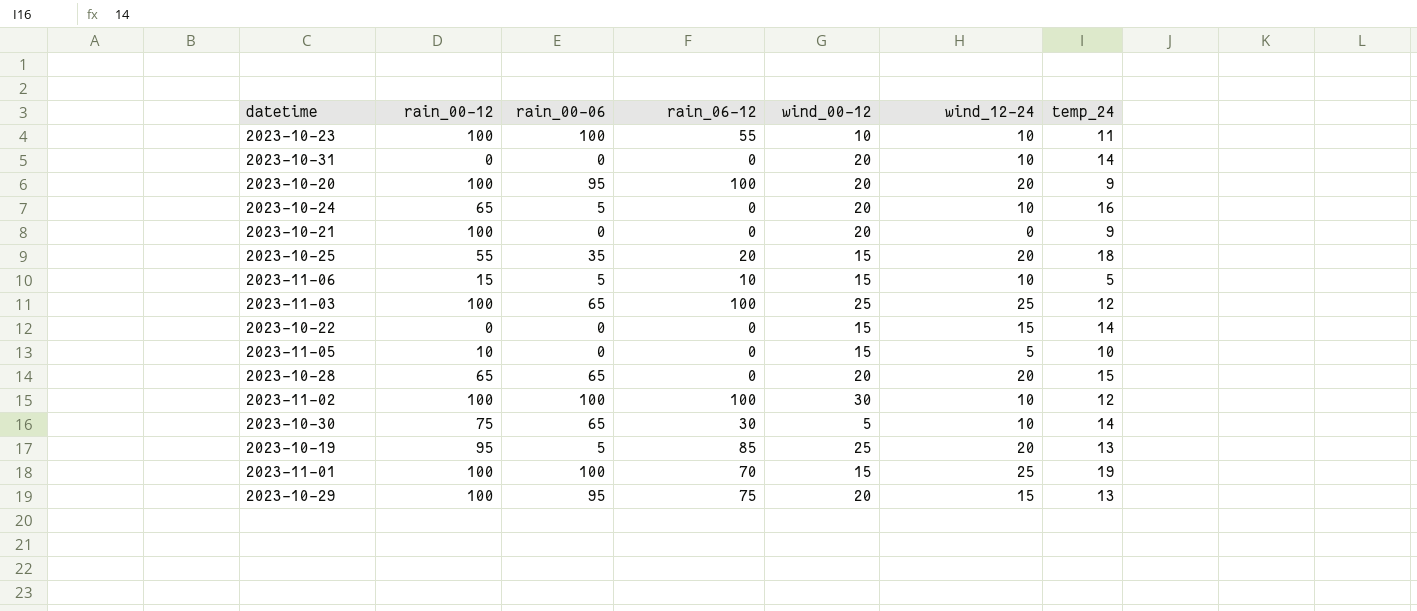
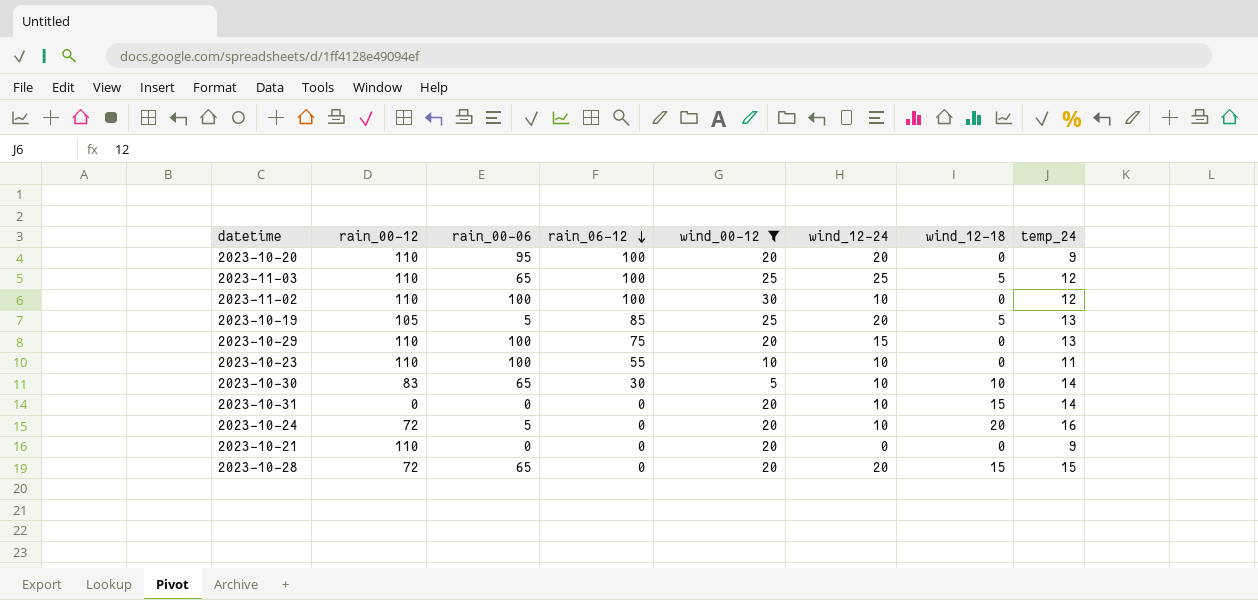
filter: none -> wind_00-12 != 15
row order: none -> rain_06-12 descending
column wind_12-18 | position: none -> 7
2023-10-20 | rain_00-12: 100 -> 110
2023-11-03 | rain_00-12: 100 -> 110
2023-11-02 | rain_00-12: 100 -> 110
2023-10-19 | rain_00-12: 95 -> 105
2023-10-29 | rain_00-12: 100 -> 110
2023-10-29 | rain_00-06: 95 -> 100
2023-10-23 | rain_00-12: 100 -> 110
2023-10-30 | rain_00-12: 75 -> 83
2023-10-24 | rain_00-12: 65 -> 72
2023-10-21 | rain_00-12: 100 -> 110
2023-10-28 | rain_00-12: 65 -> 72

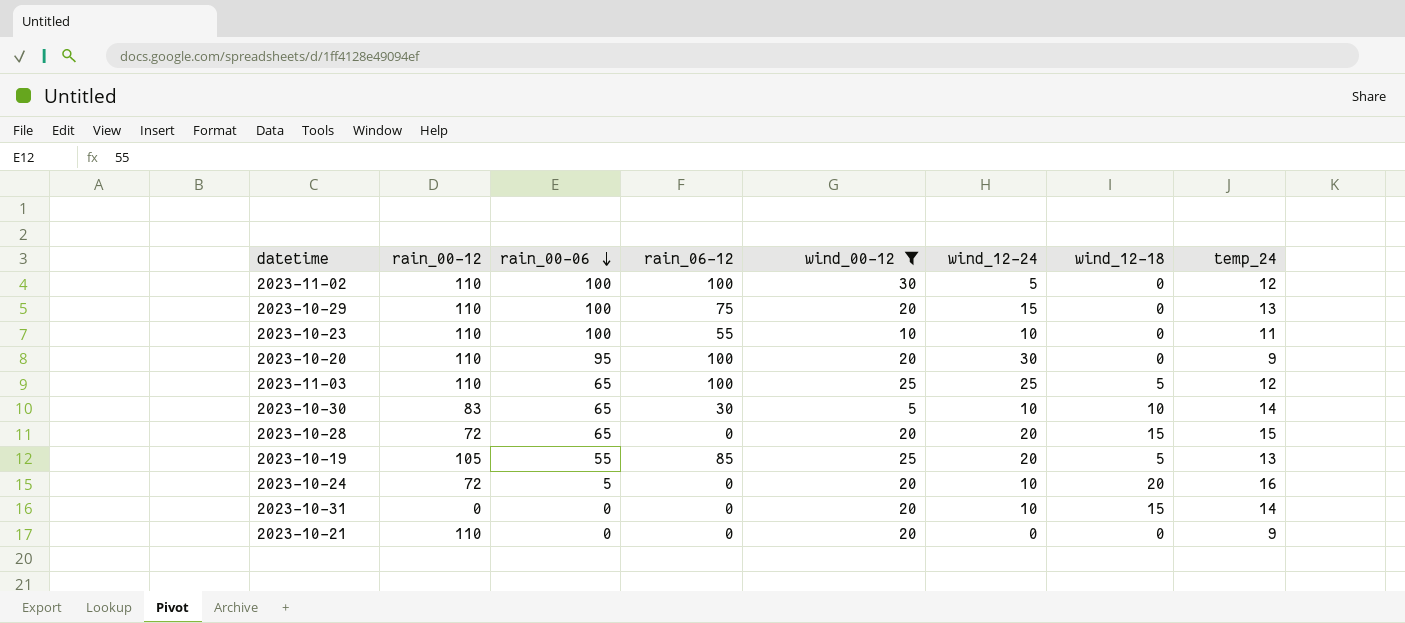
row order: rain_06-12 descending -> rain_00-06 descending
2023-11-02 | wind_12-24: 10 -> 5
2023-10-20 | wind_12-24: 20 -> 30
2023-10-19 | rain_00-06: 5 -> 55

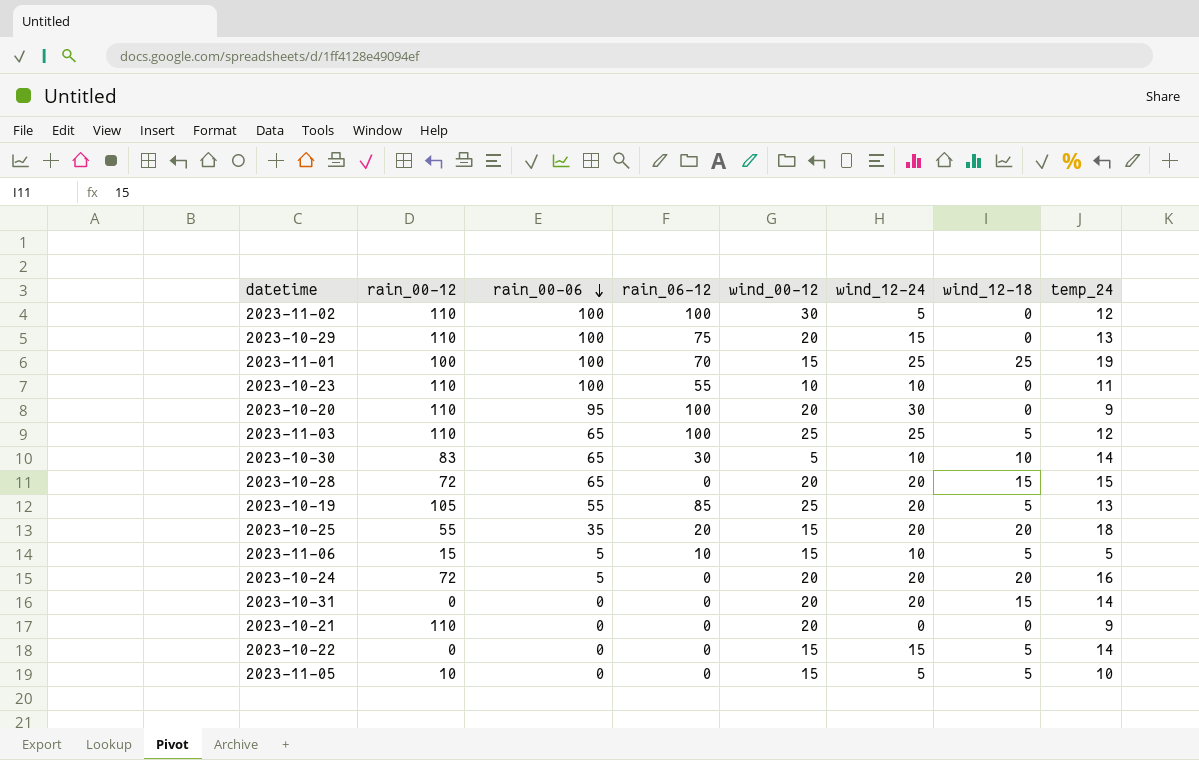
filter: wind_00-12 != 15 -> none
2023-10-24 | wind_12-24: 10 -> 20
2023-10-31 | wind_12-24: 10 -> 20

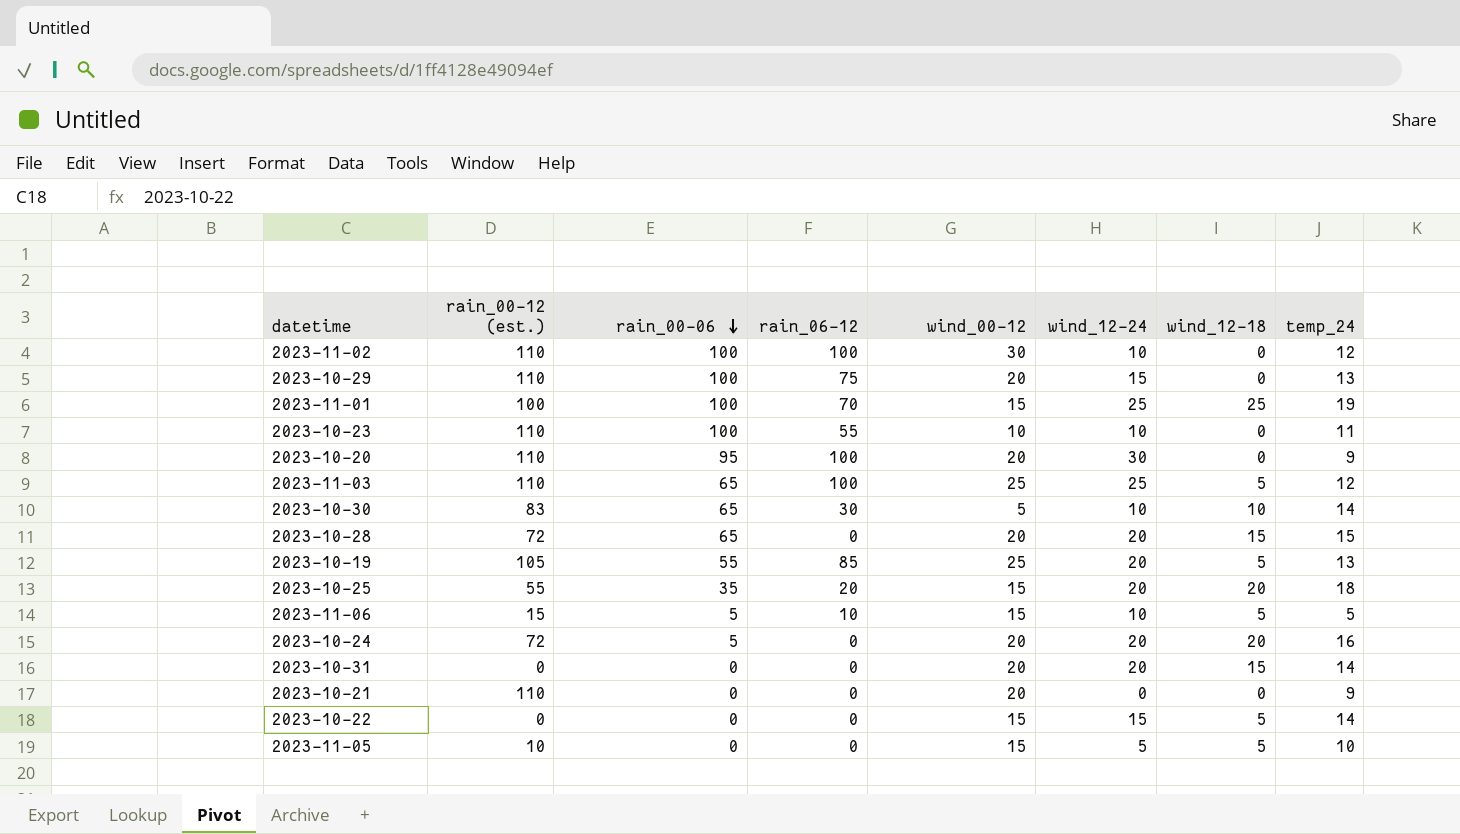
column name: rain_00-12 -> rain_00-12 (est.)
2023-11-02 | wind_12-24: 5 -> 10

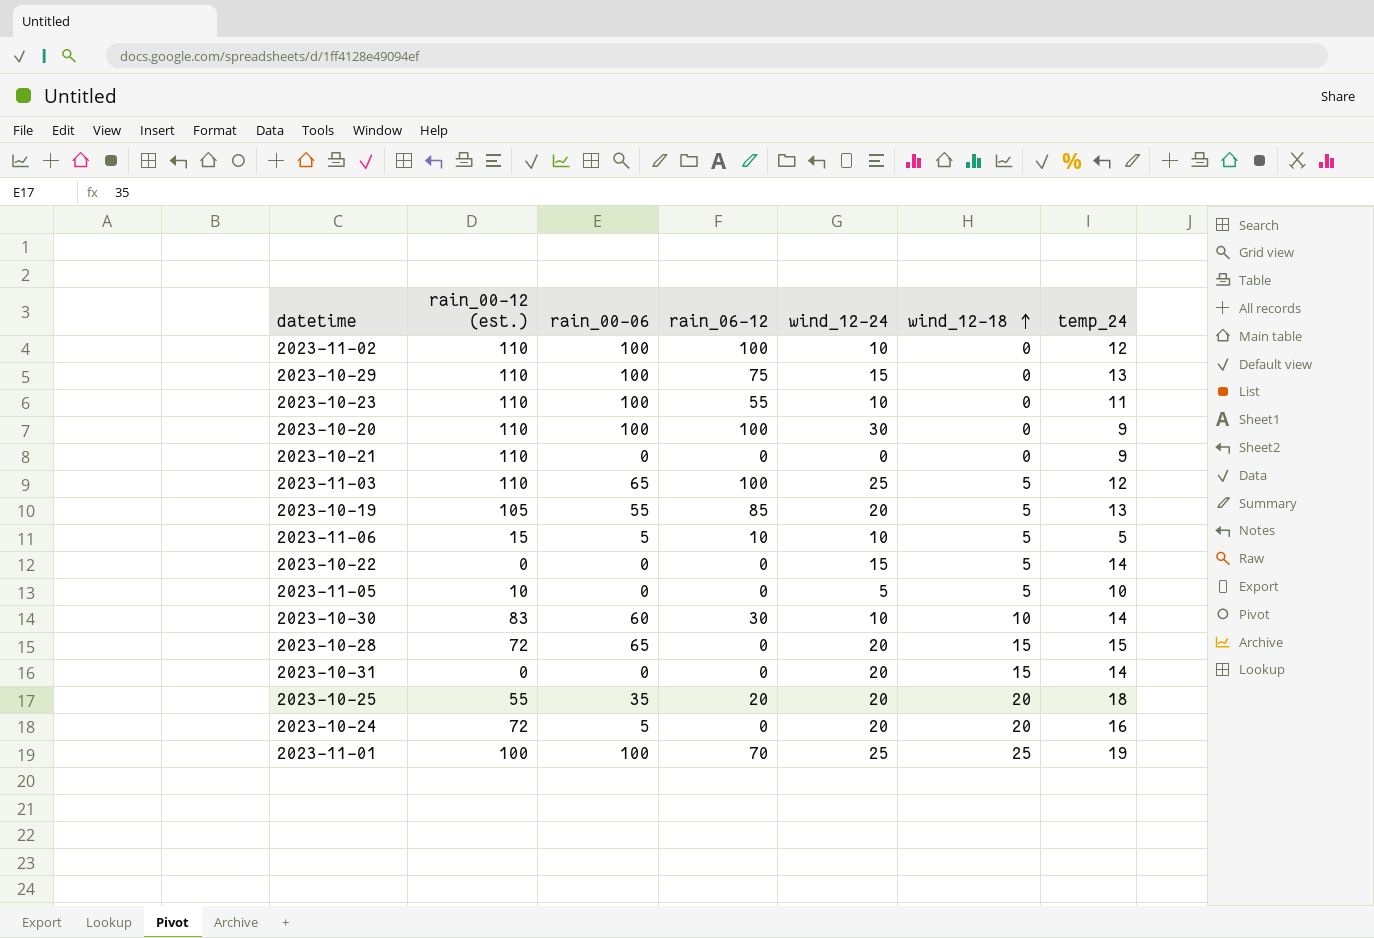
row order: rain_00-06 descending -> wind_12-18 ascending
column wind_00-12 | position: 5 -> none
2023-10-20 | rain_00-06: 95 -> 100
2023-10-30 | rain_00-06: 65 -> 60

